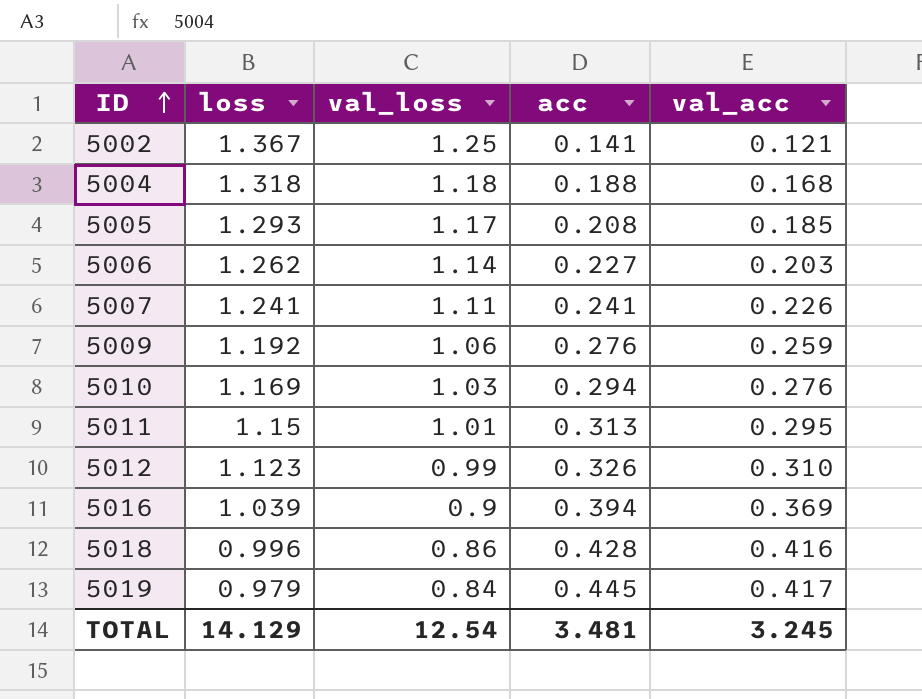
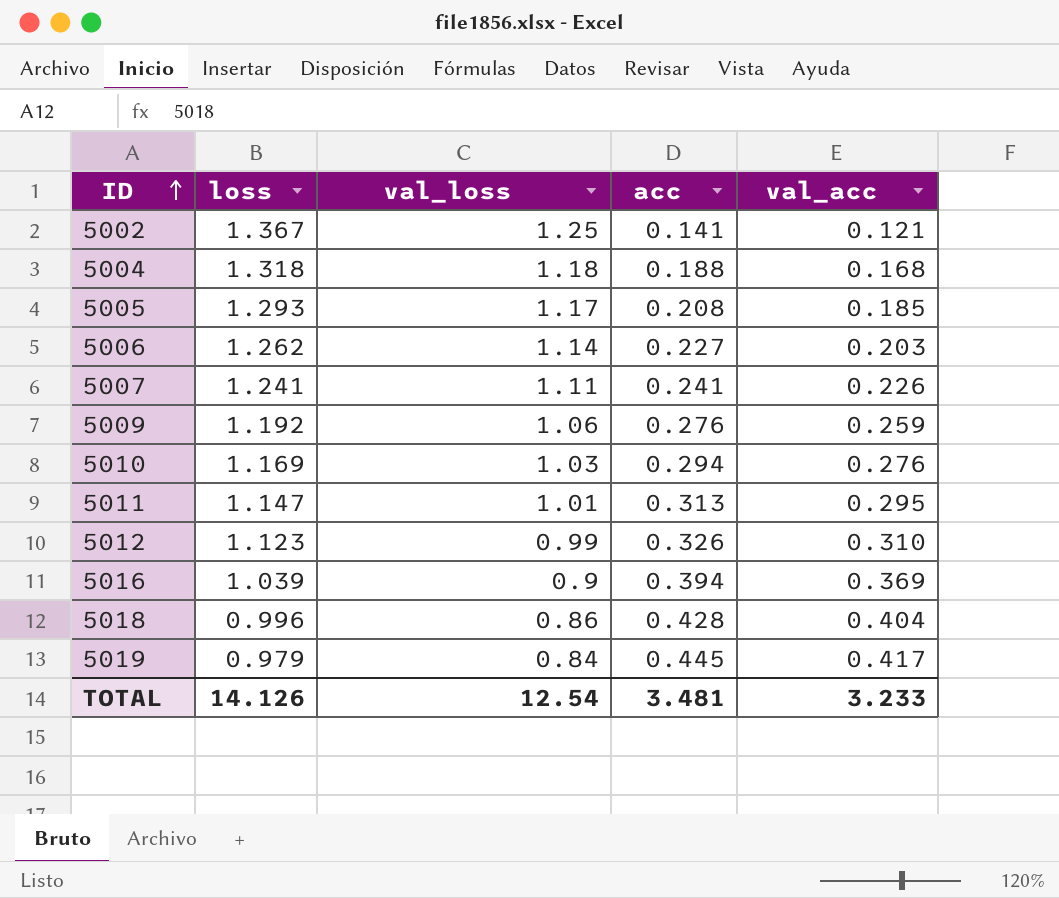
5011 | loss: 1.15 -> 1.147
5018 | val_acc: 0.416 -> 0.404
TOTAL | loss: 14.129 -> 14.126
TOTAL | val_acc: 3.245 -> 3.233

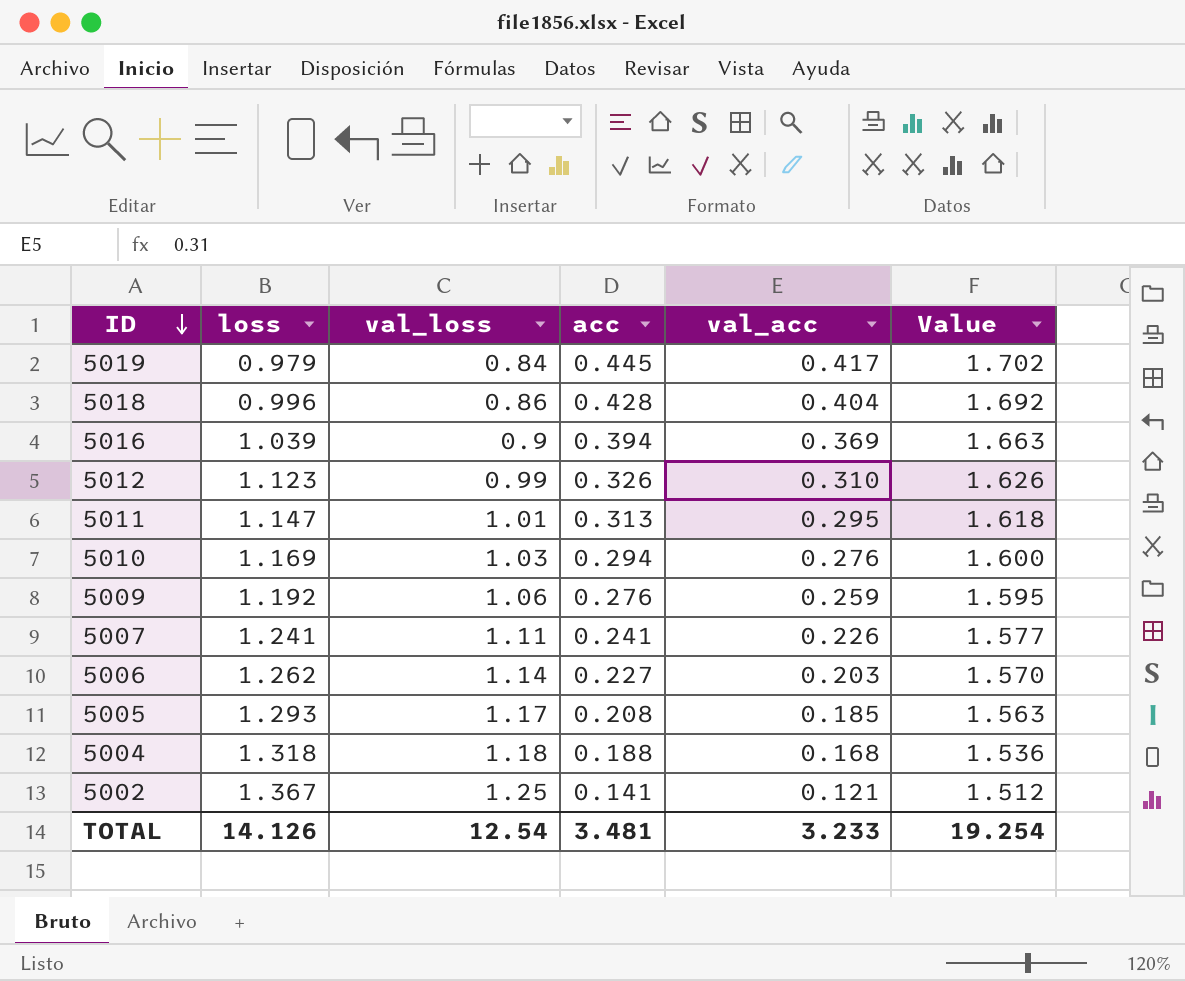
row order: ID ascending -> ID descending
column Value | formula: none -> [val_loss] + [acc] + [val_acc]

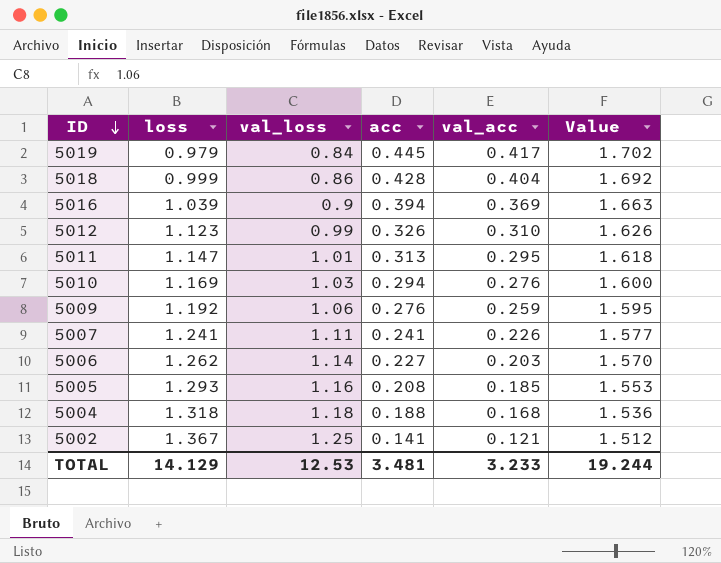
5018 | loss: 0.996 -> 0.999
5005 | val_loss: 1.17 -> 1.16
5005 | Value: 1.563 -> 1.553
TOTAL | loss: 14.126 -> 14.129
TOTAL | val_loss: 12.54 -> 12.53
TOTAL | Value: 19.254 -> 19.244

